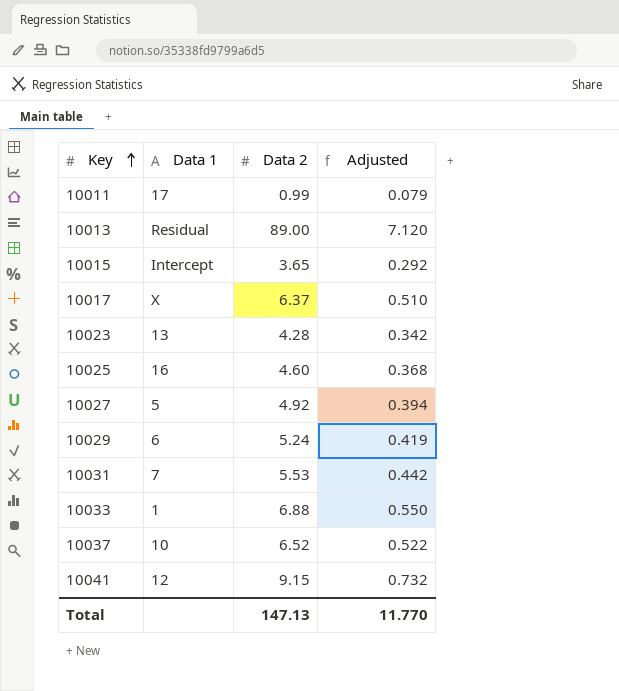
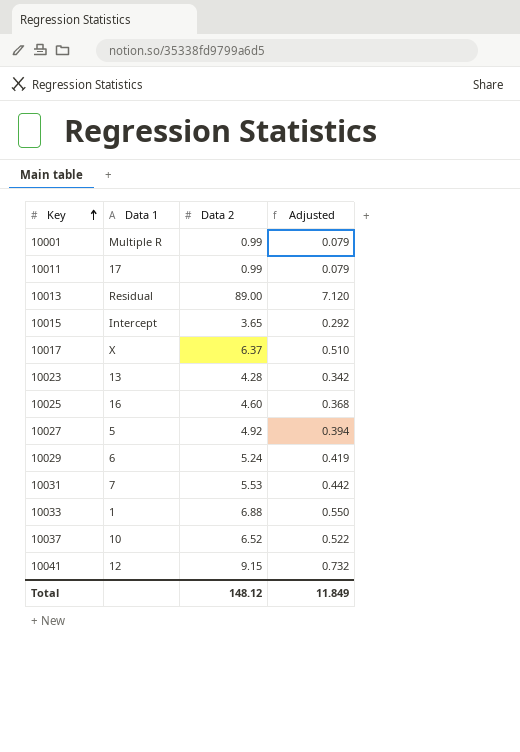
row 10001: none -> Multiple R | 0.99 | 0.079
Total | Data 2: 147.13 -> 148.12
Total | Adjusted: 11.770 -> 11.849

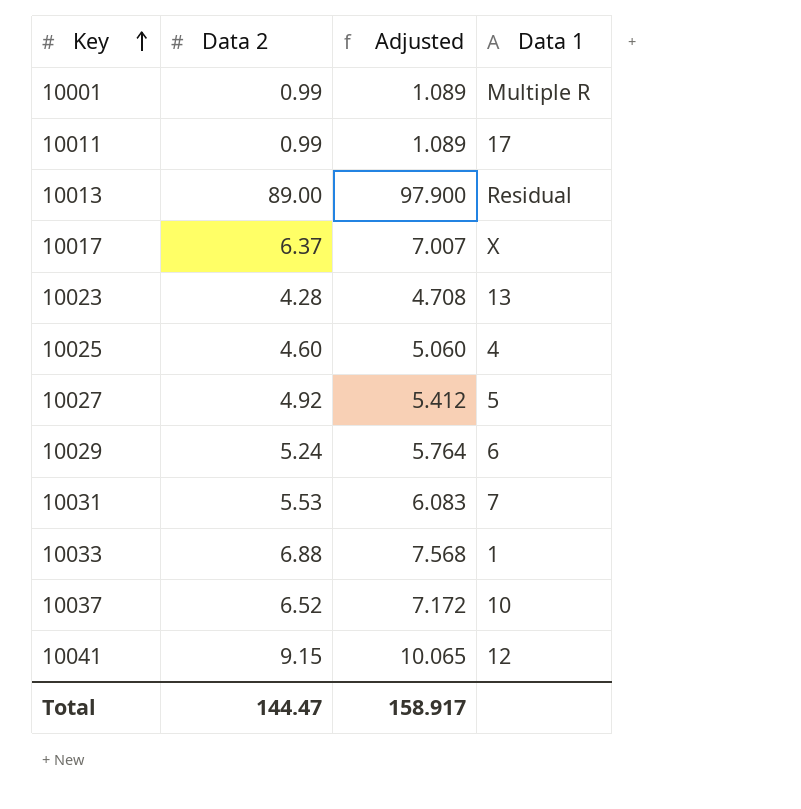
column Adjusted | formula: [Data 2] * 0.08 -> [Data 2] * 1.1
column Data 1 | position: 2 -> 4
row 10015: Intercept | 3.65 | 0.292 -> none
10025 | Data 1: 16 -> 4
Total | Data 2: 148.12 -> 144.47
Total | Adjusted: 11.849 -> 158.917

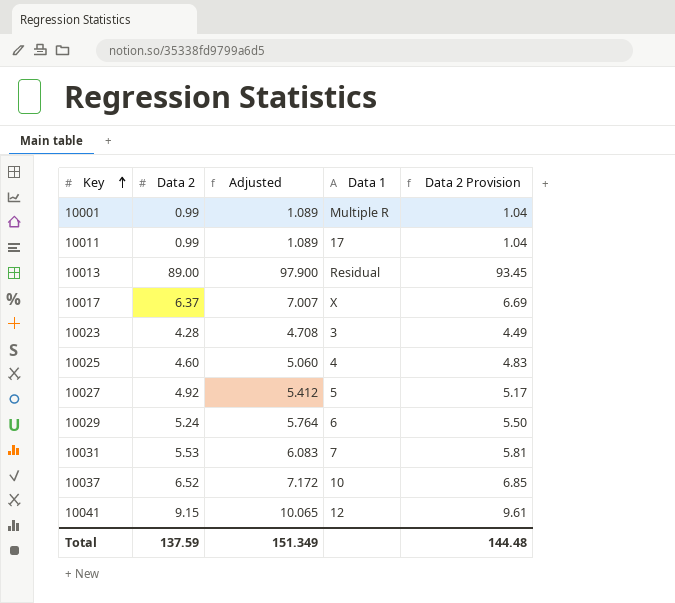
column Data 2 Provision | formula: none -> [Data 2] * 1.05
row 10033: 6.88 | 7.568 | 1 -> none
10023 | Data 1: 13 -> 3
Total | Data 2: 144.47 -> 137.59
Total | Adjusted: 158.917 -> 151.349

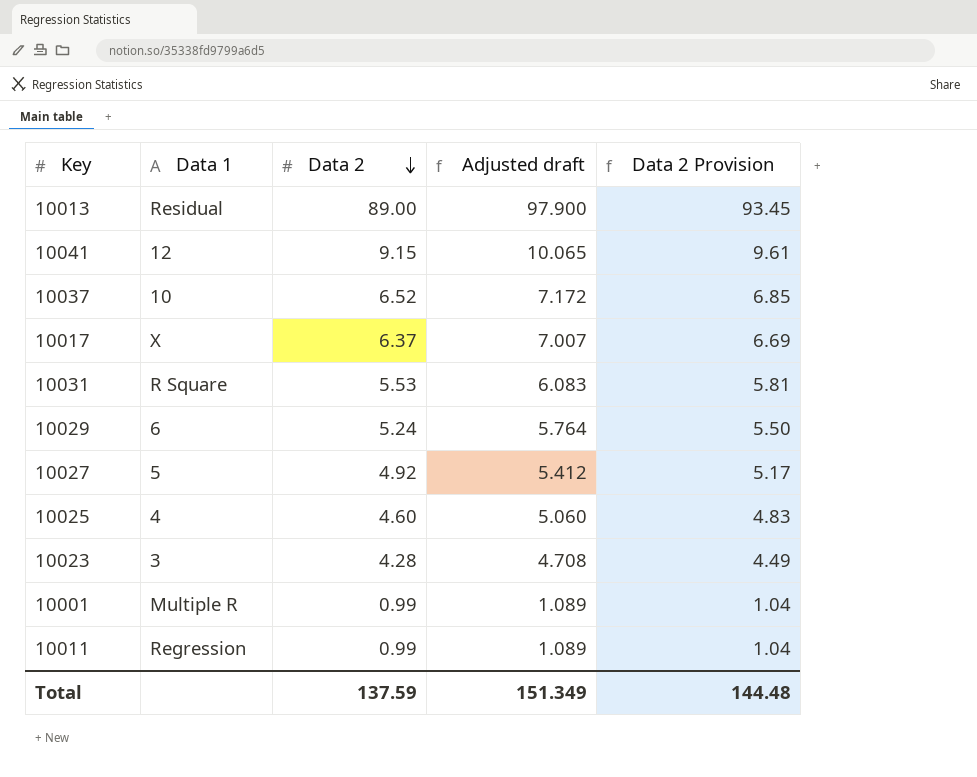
row order: Key ascending -> Data 2 descending
column Data 1 | position: 4 -> 2
column name: Adjusted -> Adjusted draft
10031 | Data 1: 7 -> R Square
10011 | Data 1: 17 -> Regression

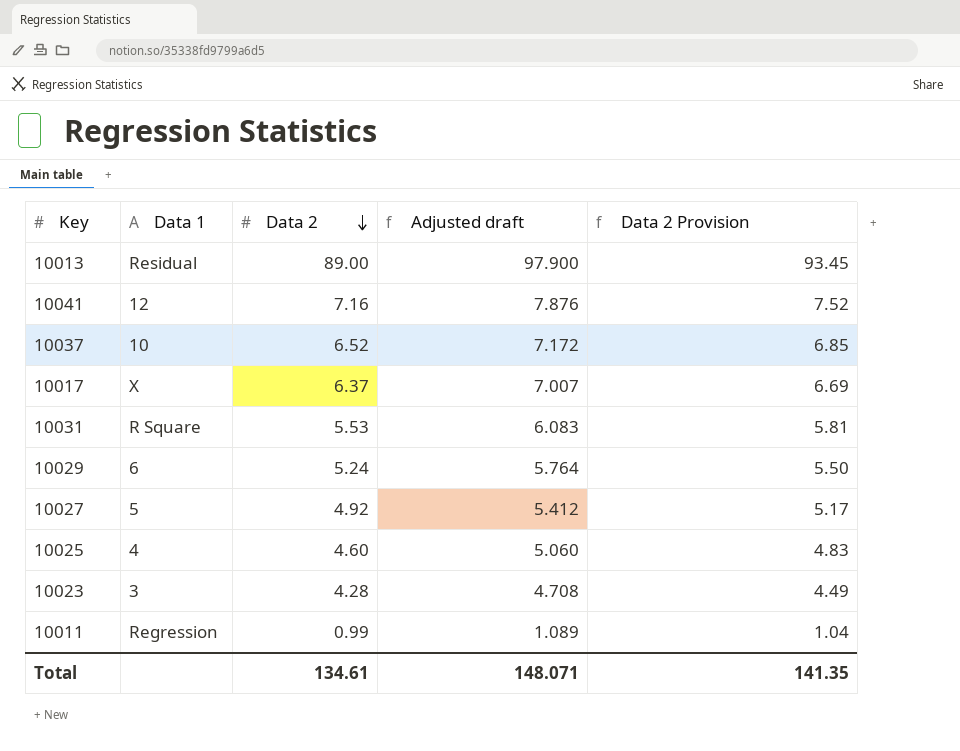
row 10001: Multiple R | 0.99 | 1.089 | 1.04 -> none
10041 | Data 2: 9.15 -> 7.16
10041 | Adjusted draft: 10.065 -> 7.876
10041 | Data 2 Provision: 9.61 -> 7.52
Total | Data 2: 137.59 -> 134.61
Total | Adjusted draft: 151.349 -> 148.071
Total | Data 2 Provision: 144.48 -> 141.35

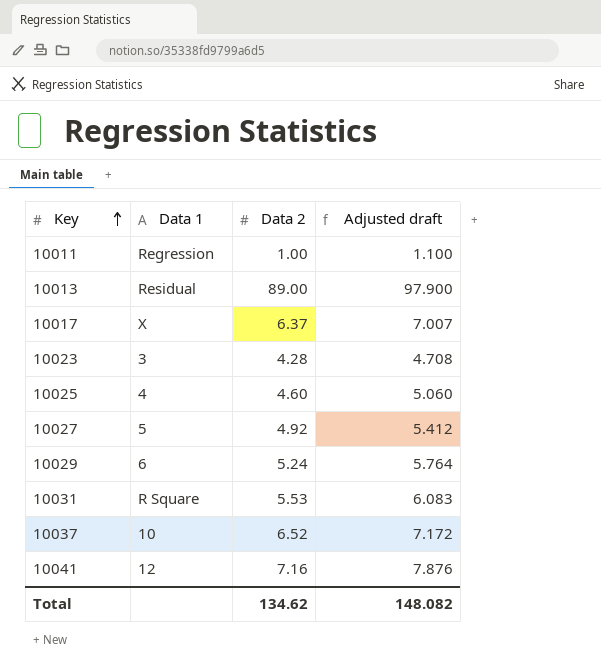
row order: Data 2 descending -> Key ascending
column Data 2 Provision | formula: [Data 2] * 1.05 -> none
10011 | Data 2: 0.99 -> 1.00
10011 | Adjusted draft: 1.089 -> 1.100
Total | Data 2: 134.61 -> 134.62
Total | Adjusted draft: 148.071 -> 148.082

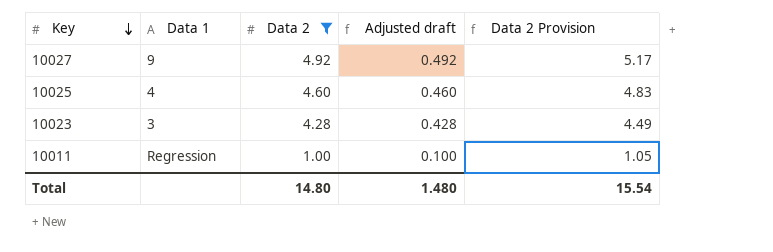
filter: none -> Data 2 <= 4.92
row order: Key ascending -> Key descending
column Adjusted draft | formula: [Data 2] * 1.1 -> [Data 2] * 0.1
column Data 2 Provision | formula: none -> [Data 2] * 1.05
10027 | Data 1: 5 -> 9
Total | Data 2: 134.62 -> 14.80
Total | Adjusted draft: 148.082 -> 1.480

